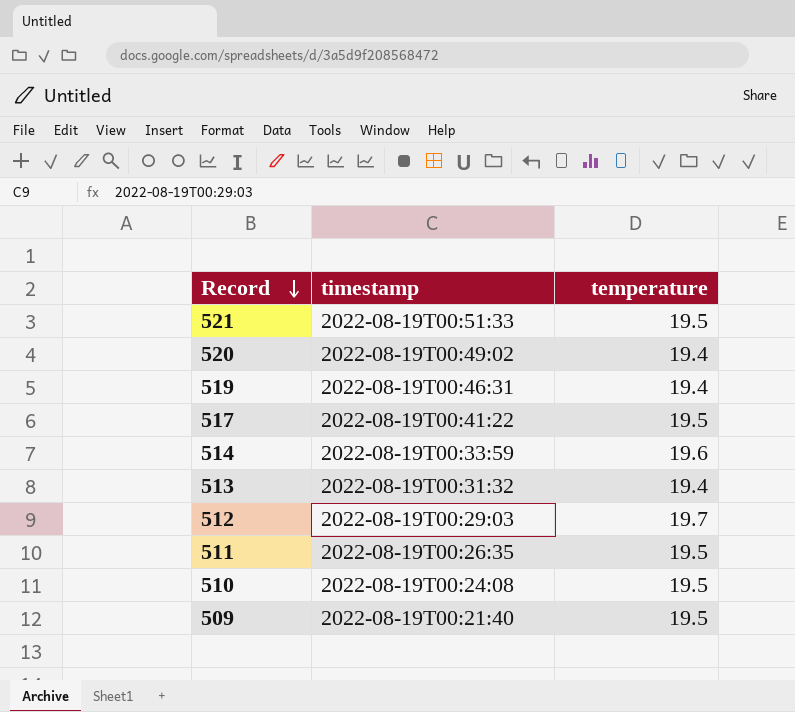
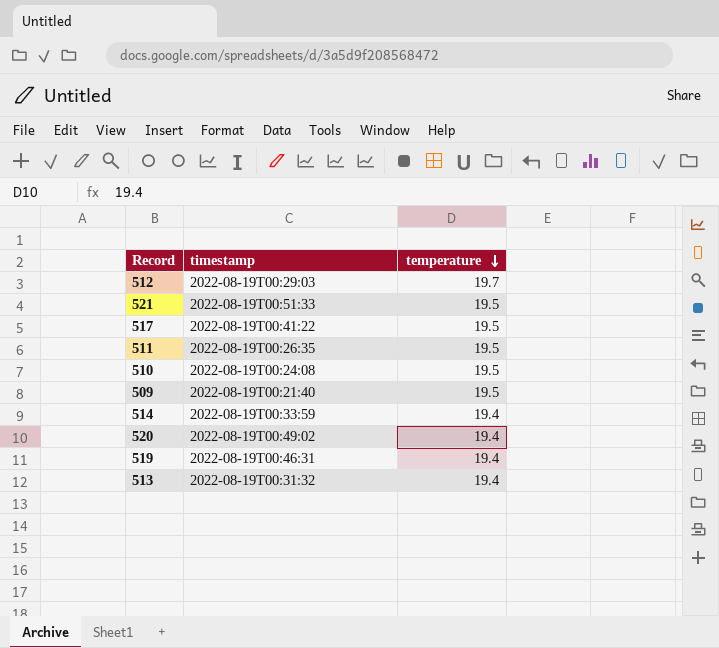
row order: Record descending -> temperature descending
514 | temperature: 19.6 -> 19.4

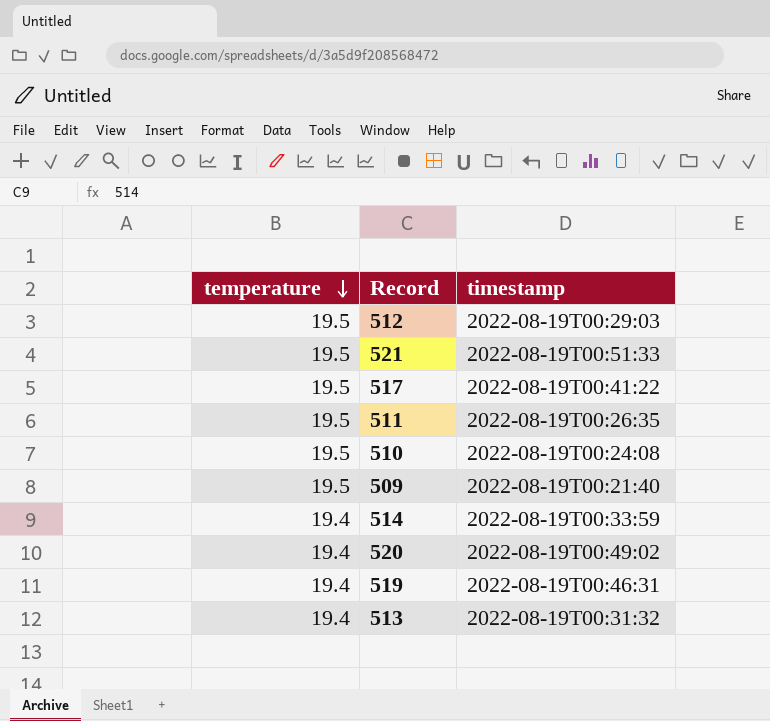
column temperature | position: 3 -> 1
512 | temperature: 19.7 -> 19.5

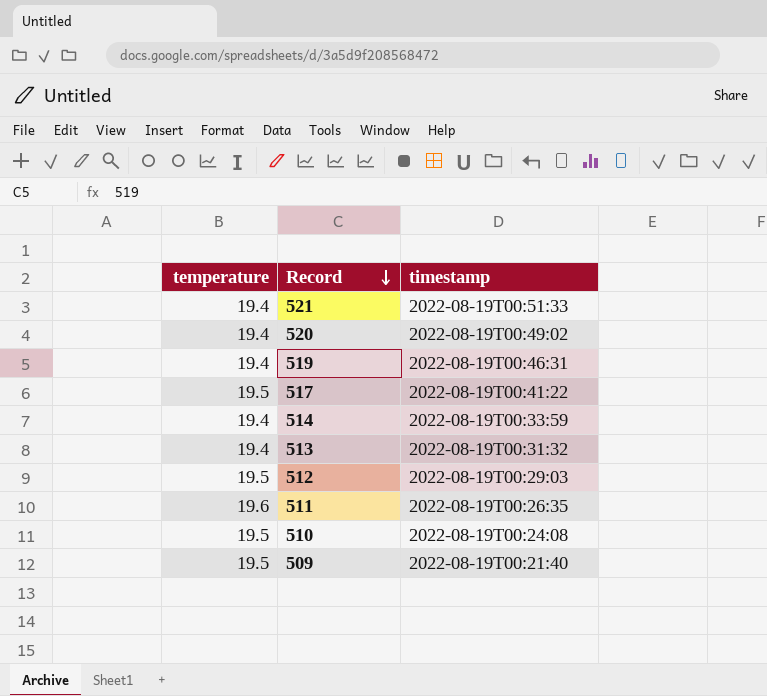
row order: temperature descending -> Record descending
521 | temperature: 19.5 -> 19.4
511 | temperature: 19.5 -> 19.6

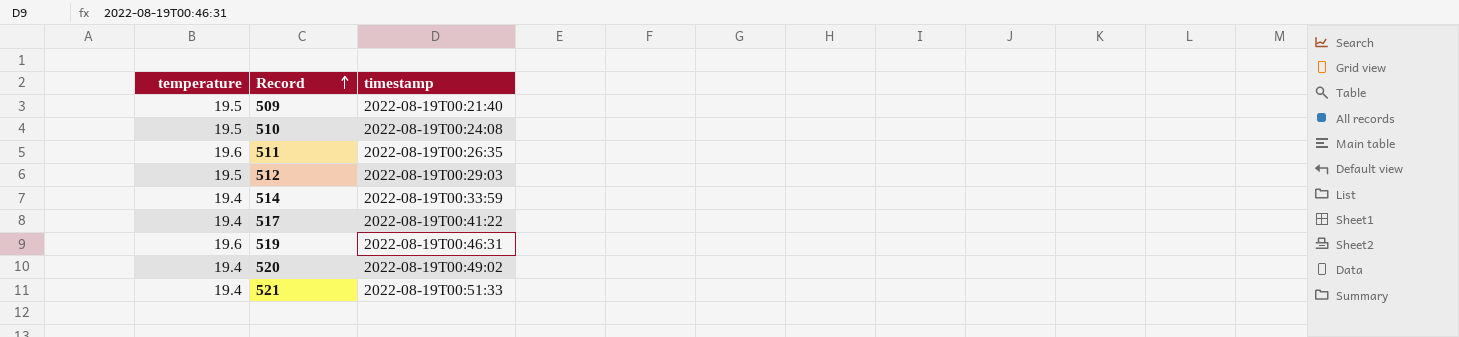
row order: Record descending -> Record ascending
row 513: 19.4 | 2022-08-19T00:31:32 -> none
517 | temperature: 19.5 -> 19.4
519 | temperature: 19.4 -> 19.6

